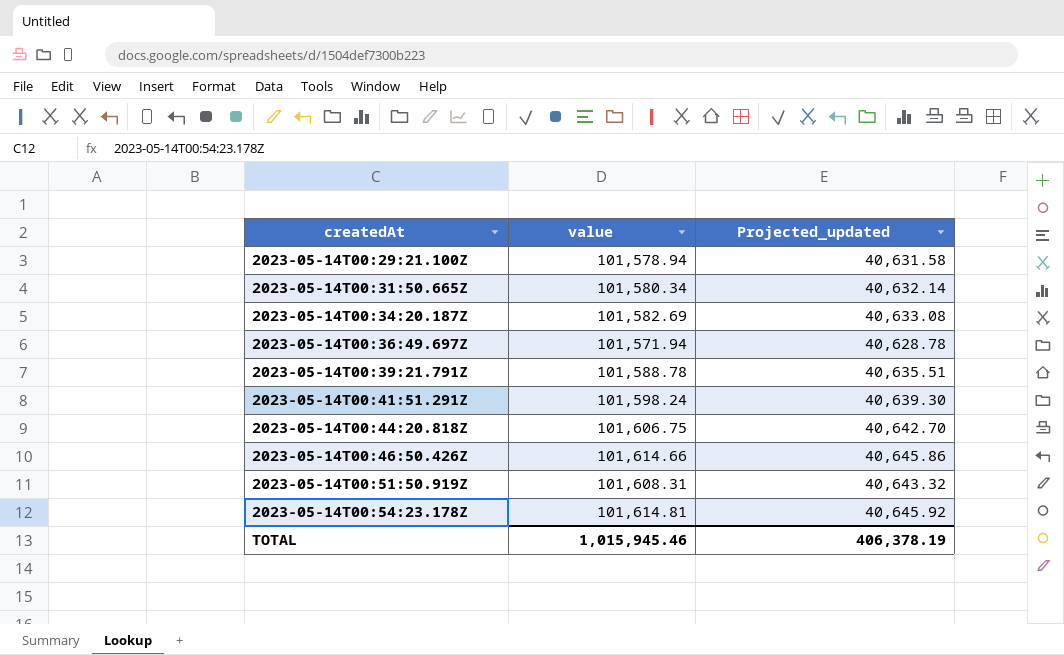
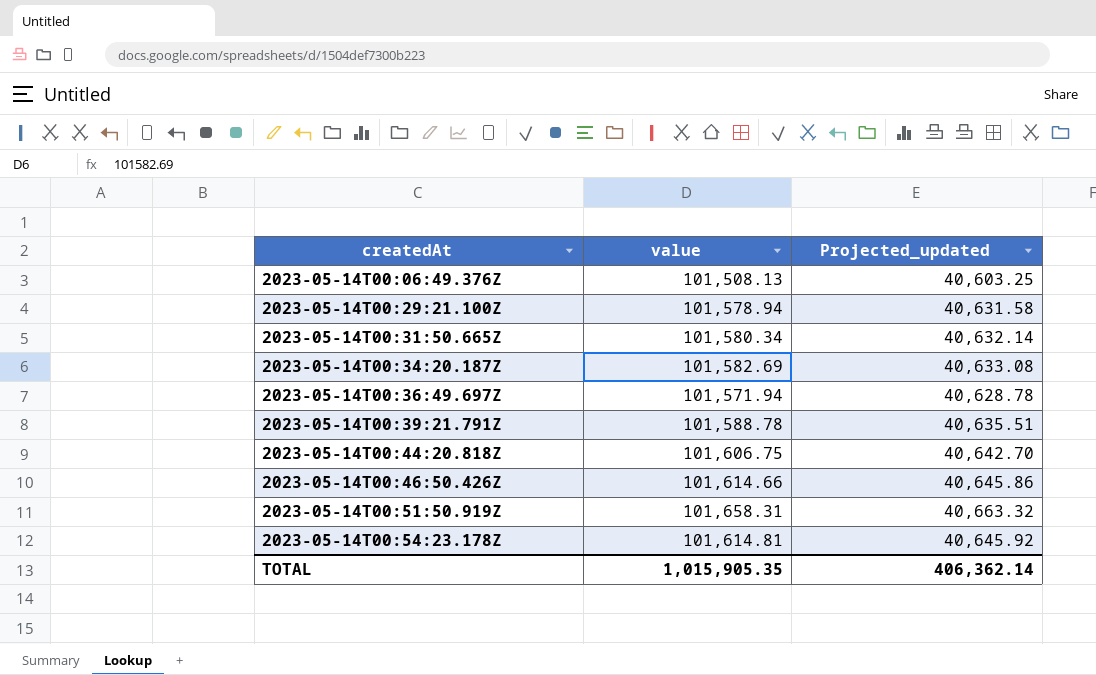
row 2023-05-14T00:41:51.291Z: 101,598.24 | 40,639.30 -> none
row 2023-05-14T00:06:49.376Z: none -> 101,508.13 | 40,603.25
2023-05-14T00:51:50.919Z | value: 101,608.31 -> 101,658.31
2023-05-14T00:51:50.919Z | Projected_updated: 40,643.32 -> 40,663.32
TOTAL | value: 1,015,945.46 -> 1,015,905.35
TOTAL | Projected_updated: 406,378.19 -> 406,362.14

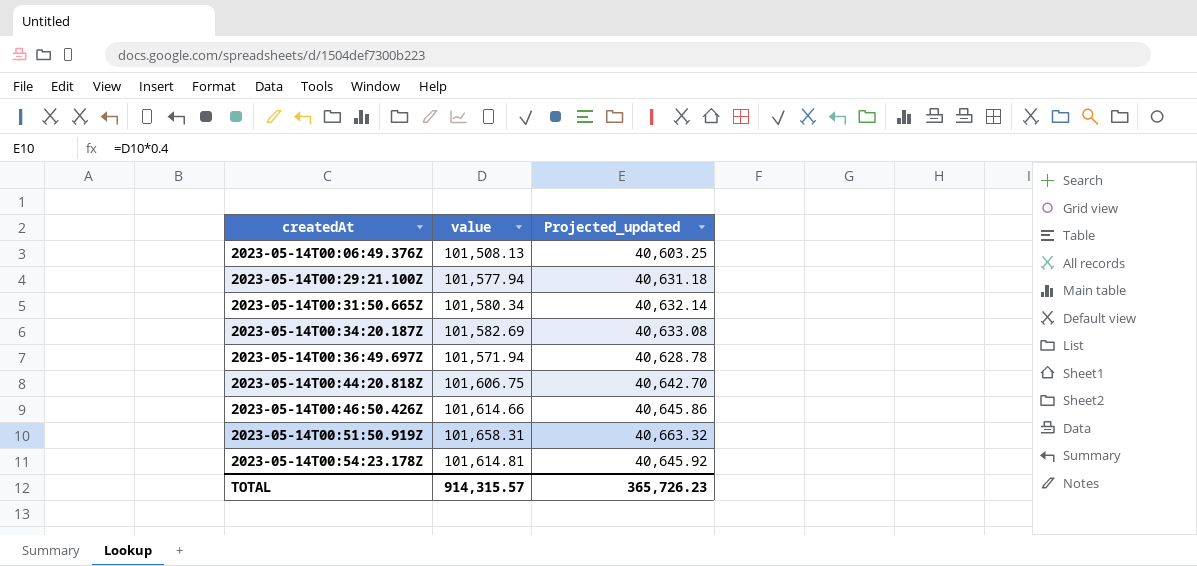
row 2023-05-14T00:39:21.791Z: 101,588.78 | 40,635.51 -> none
2023-05-14T00:29:21.100Z | value: 101,578.94 -> 101,577.94
2023-05-14T00:29:21.100Z | Projected_updated: 40,631.58 -> 40,631.18
TOTAL | value: 1,015,905.35 -> 914,315.57
TOTAL | Projected_updated: 406,362.14 -> 365,726.23

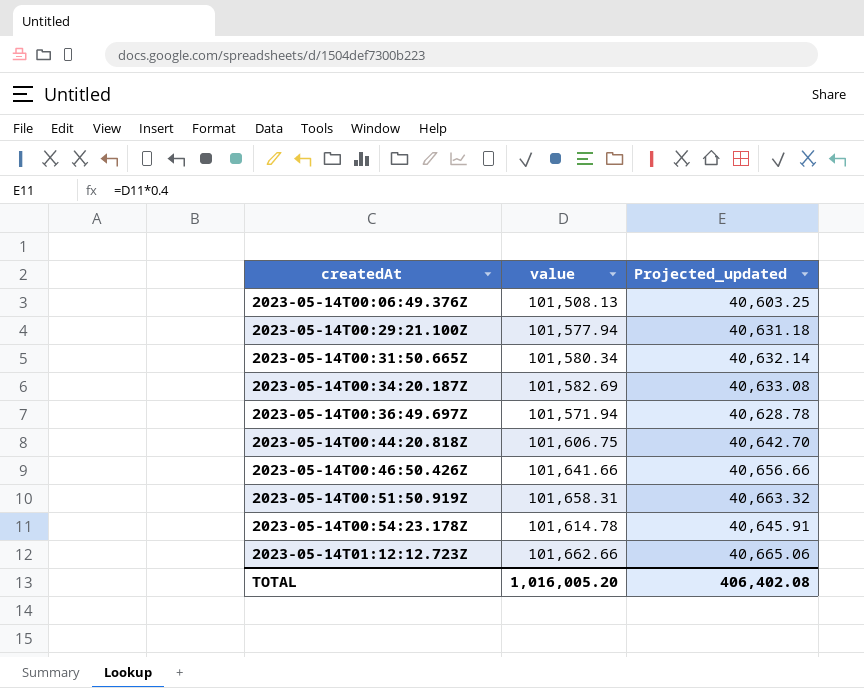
2023-05-14T00:46:50.426Z | value: 101,614.66 -> 101,641.66
2023-05-14T00:46:50.426Z | Projected_updated: 40,645.86 -> 40,656.66
2023-05-14T00:54:23.178Z | value: 101,614.81 -> 101,614.78
2023-05-14T00:54:23.178Z | Projected_updated: 40,645.92 -> 40,645.91
row 2023-05-14T01:12:12.723Z: none -> 101,662.66 | 40,665.06
TOTAL | value: 914,315.57 -> 1,016,005.20
TOTAL | Projected_updated: 365,726.23 -> 406,402.08

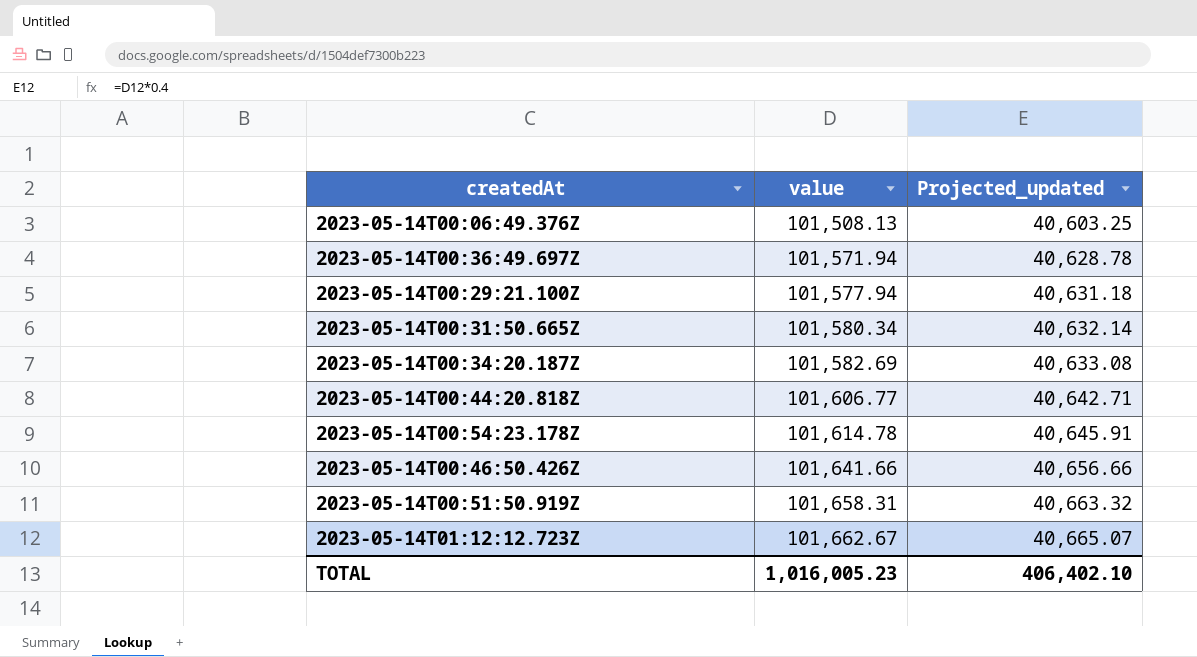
row order: createdAt ascending -> value ascending
2023-05-14T00:44:20.818Z | value: 101,606.75 -> 101,606.77
2023-05-14T00:44:20.818Z | Projected_updated: 40,642.70 -> 40,642.71
2023-05-14T01:12:12.723Z | value: 101,662.66 -> 101,662.67
2023-05-14T01:12:12.723Z | Projected_updated: 40,665.06 -> 40,665.07
TOTAL | value: 1,016,005.20 -> 1,016,005.23
TOTAL | Projected_updated: 406,402.08 -> 406,402.10

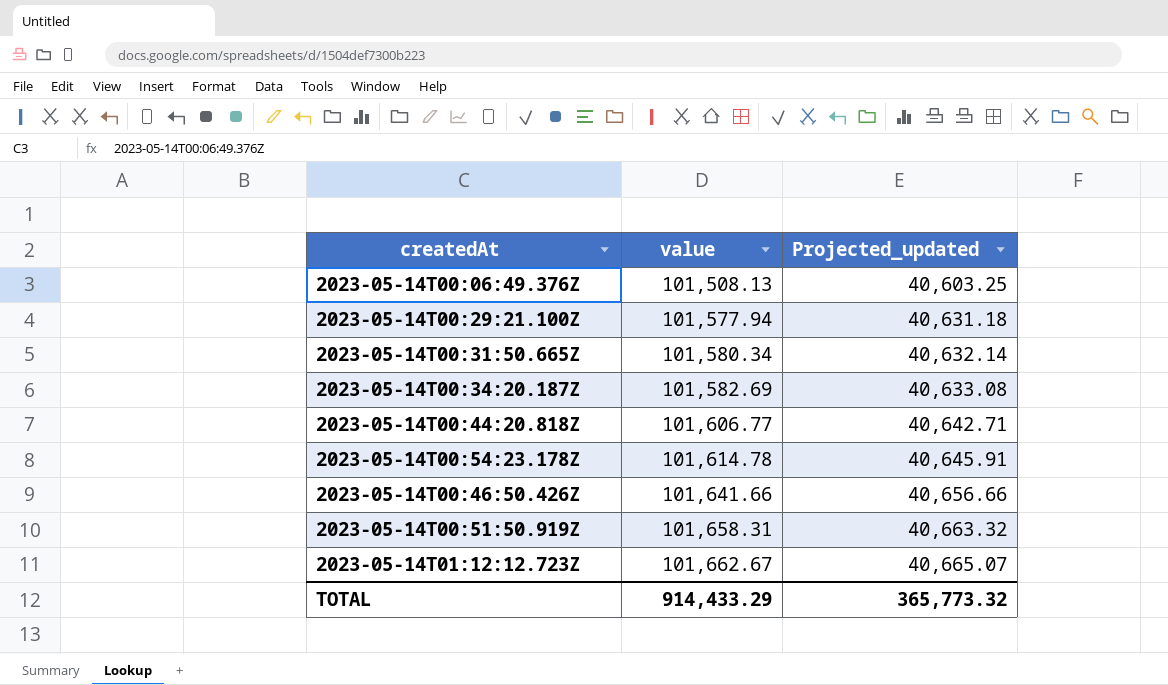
row 2023-05-14T00:36:49.697Z: 101,571.94 | 40,628.78 -> none
TOTAL | value: 1,016,005.23 -> 914,433.29
TOTAL | Projected_updated: 406,402.10 -> 365,773.32

